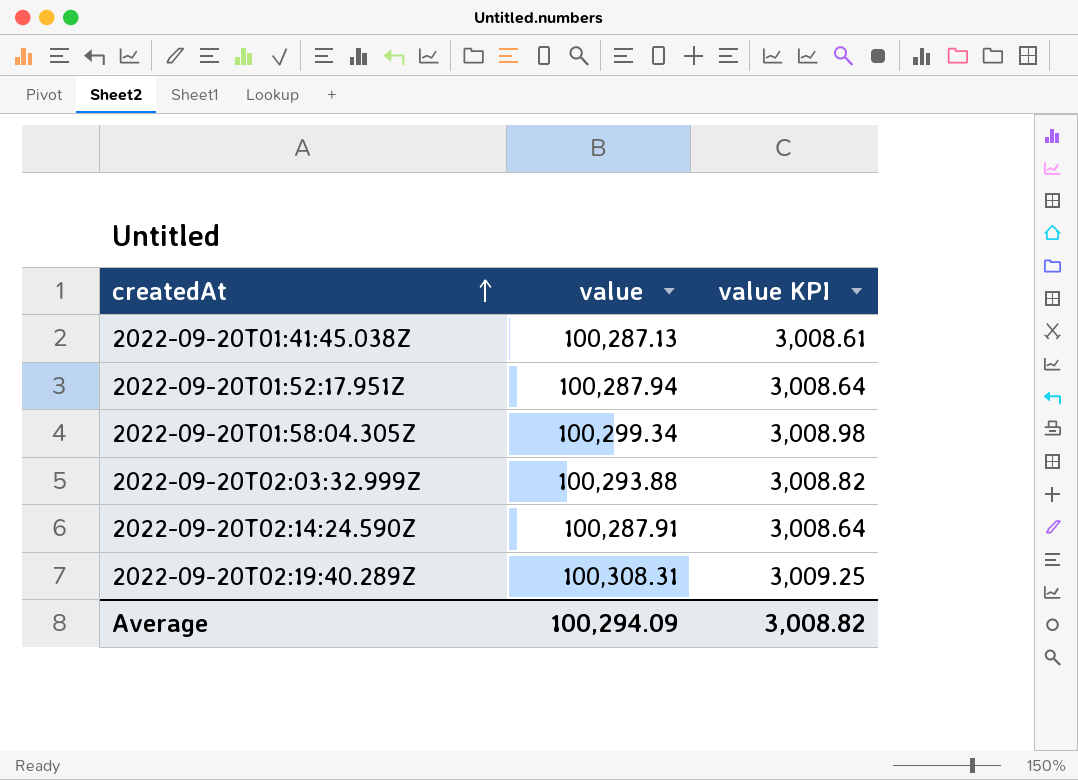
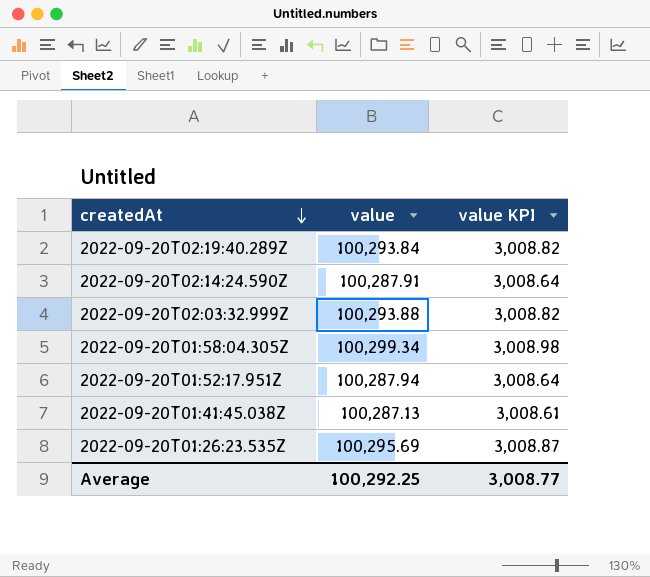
row order: createdAt ascending -> createdAt descending
2022-09-20T02:19:40.289Z | value: 100,308.31 -> 100,293.84
2022-09-20T02:19:40.289Z | value KPI: 3,009.25 -> 3,008.82
row 2022-09-20T01:26:23.535Z: none -> 100,295.69 | 3,008.87
Average | value: 100,294.09 -> 100,292.25
Average | value KPI: 3,008.82 -> 3,008.77

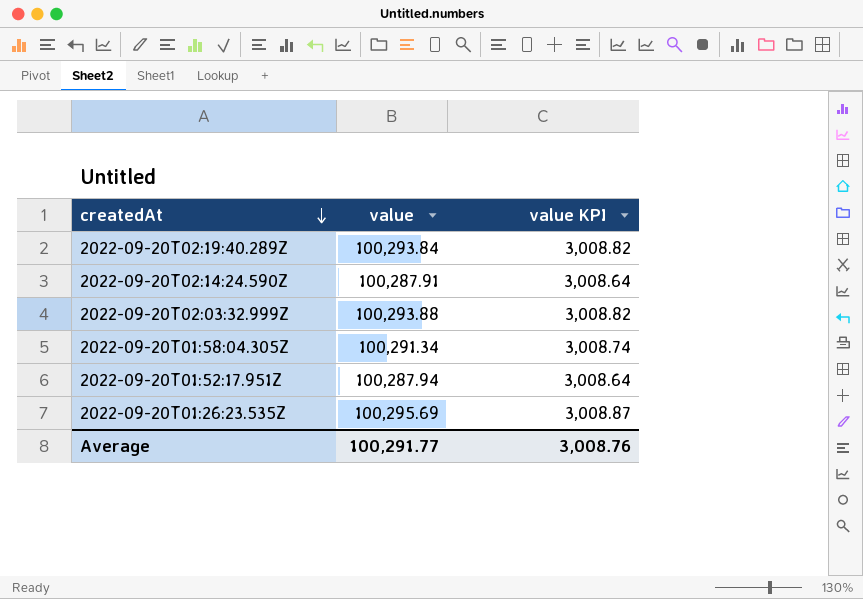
row 2022-09-20T01:41:45.038Z: 100,287.13 | 3,008.61 -> none
2022-09-20T01:58:04.305Z | value: 100,299.34 -> 100,291.34
2022-09-20T01:58:04.305Z | value KPI: 3,008.98 -> 3,008.74
Average | value: 100,292.25 -> 100,291.77
Average | value KPI: 3,008.77 -> 3,008.76

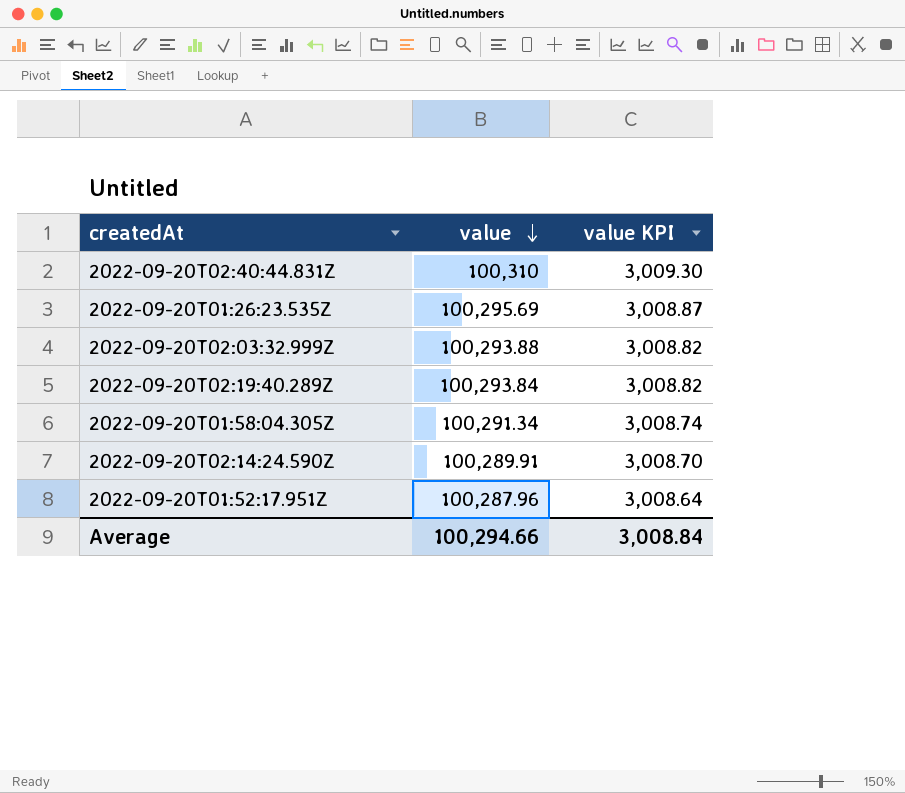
row order: createdAt descending -> value descending
row 2022-09-20T02:40:44.831Z: none -> 100,310 | 3,009.30
2022-09-20T02:14:24.590Z | value: 100,287.91 -> 100,289.91
2022-09-20T02:14:24.590Z | value KPI: 3,008.64 -> 3,008.70
2022-09-20T01:52:17.951Z | value: 100,287.94 -> 100,287.96
Average | value: 100,291.77 -> 100,294.66
Average | value KPI: 3,008.76 -> 3,008.84

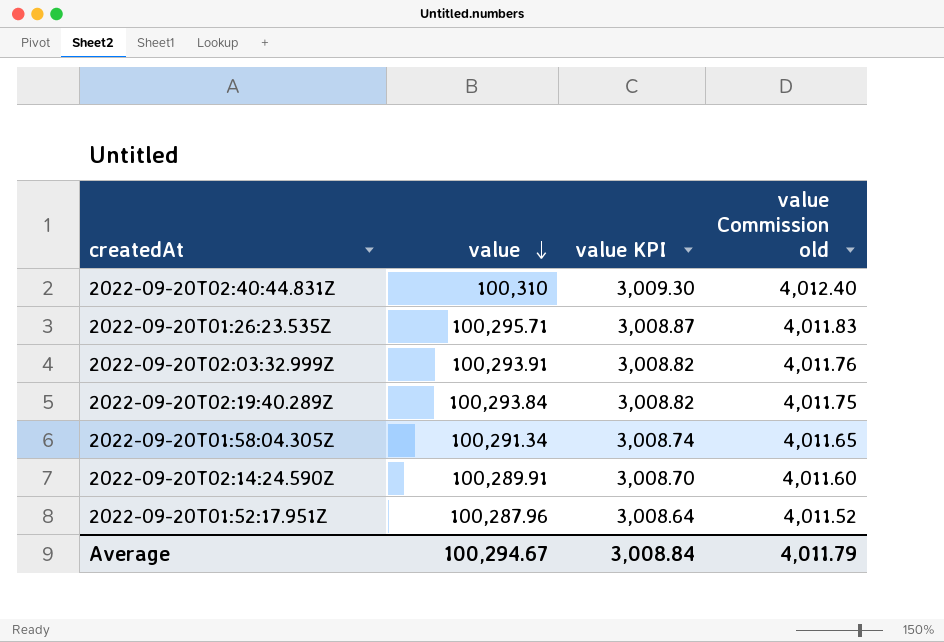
column value Commission old | formula: none -> [value] * 0.04
2022-09-20T01:26:23.535Z | value: 100,295.69 -> 100,295.71
2022-09-20T02:03:32.999Z | value: 100,293.88 -> 100,293.91
Average | value: 100,294.66 -> 100,294.67

